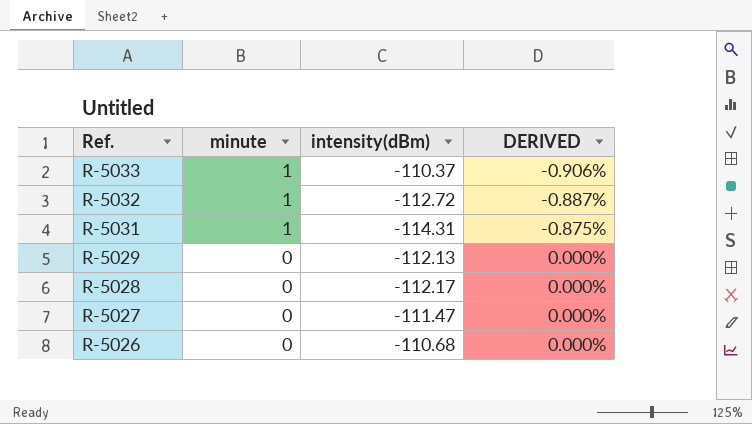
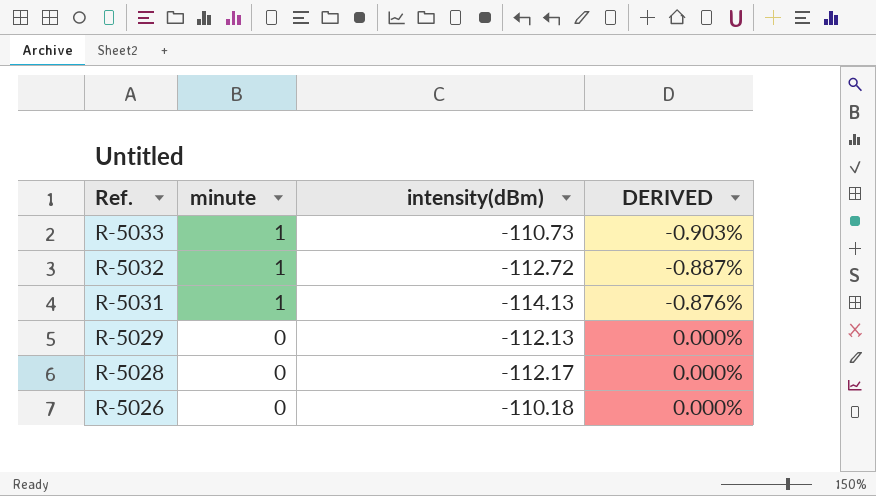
row R-5027: 0 | -111.47 | 0.000% -> none
R-5033 | intensity(dBm): -110.37 -> -110.73
R-5033 | DERIVED: -0.906% -> -0.903%
R-5031 | intensity(dBm): -114.31 -> -114.13
R-5031 | DERIVED: -0.875% -> -0.876%
R-5026 | intensity(dBm): -110.68 -> -110.18

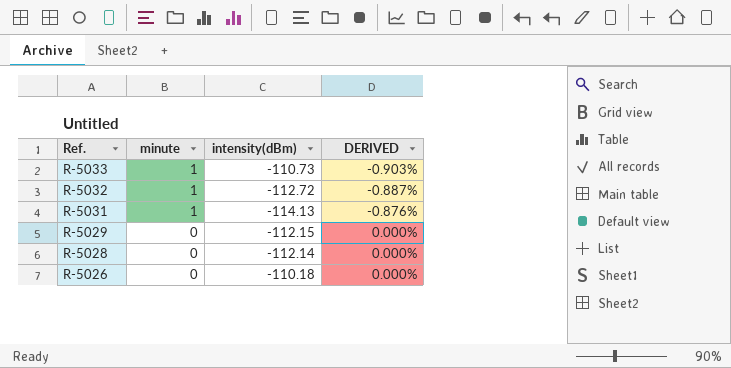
R-5029 | intensity(dBm): -112.13 -> -112.15
R-5028 | intensity(dBm): -112.17 -> -112.14

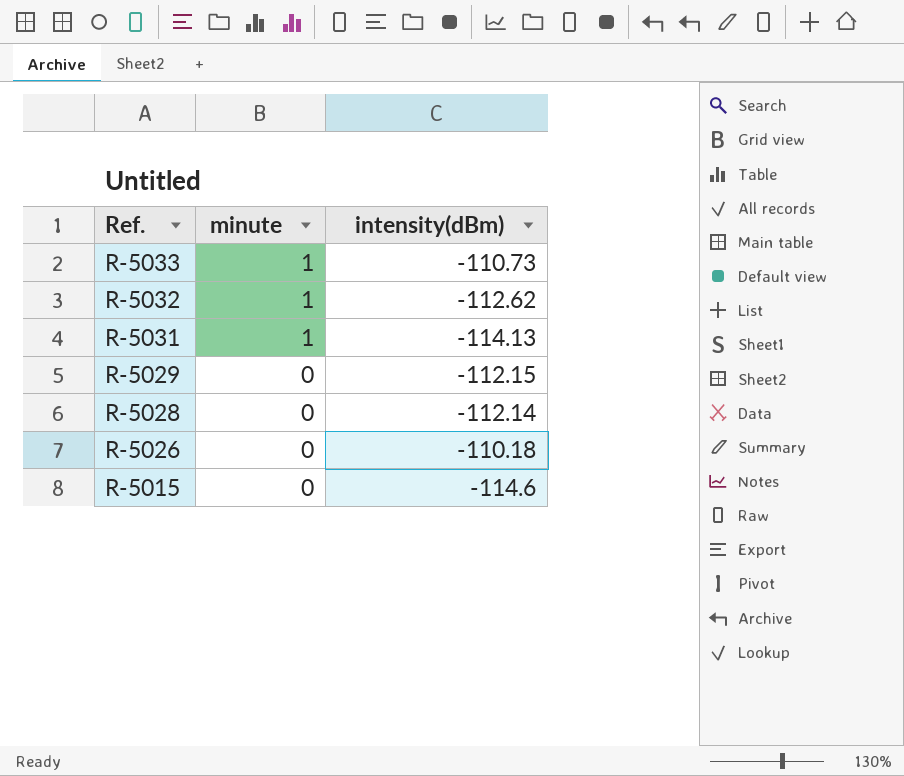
column DERIVED | formula: [minute] / [intensity(dBm)] -> none
R-5032 | intensity(dBm): -112.72 -> -112.62
row R-5015: none -> 0 | -114.6

